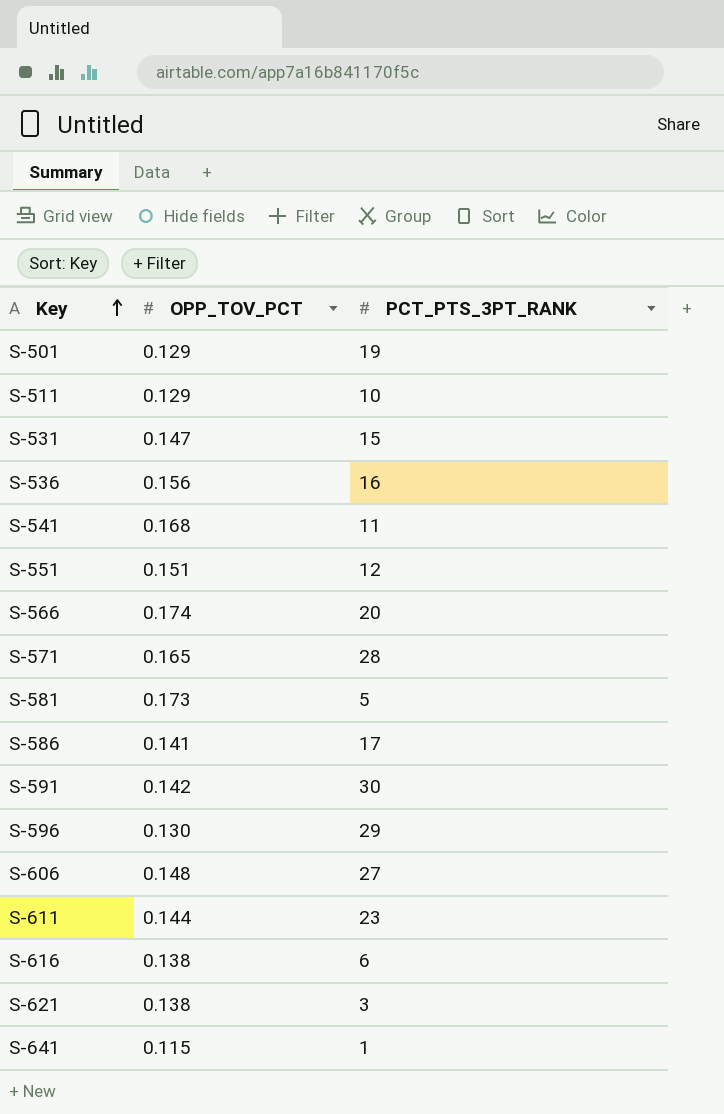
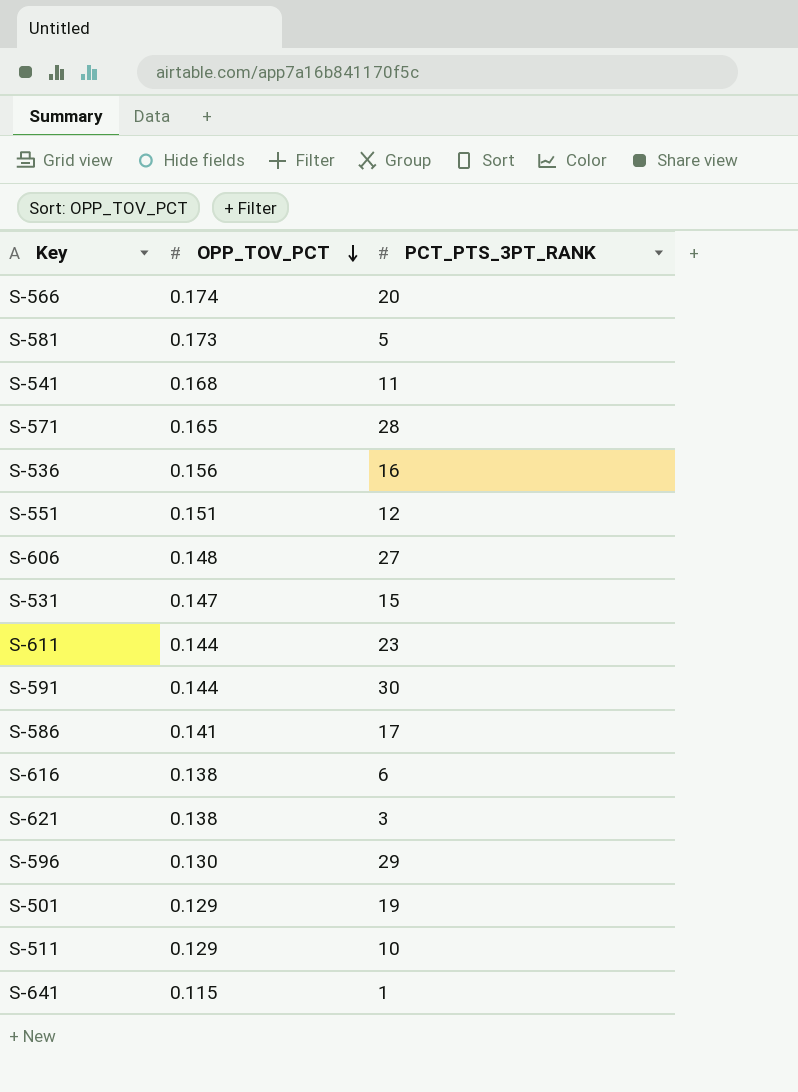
row order: Key ascending -> OPP_TOV_PCT descending
S-591 | OPP_TOV_PCT: 0.142 -> 0.144

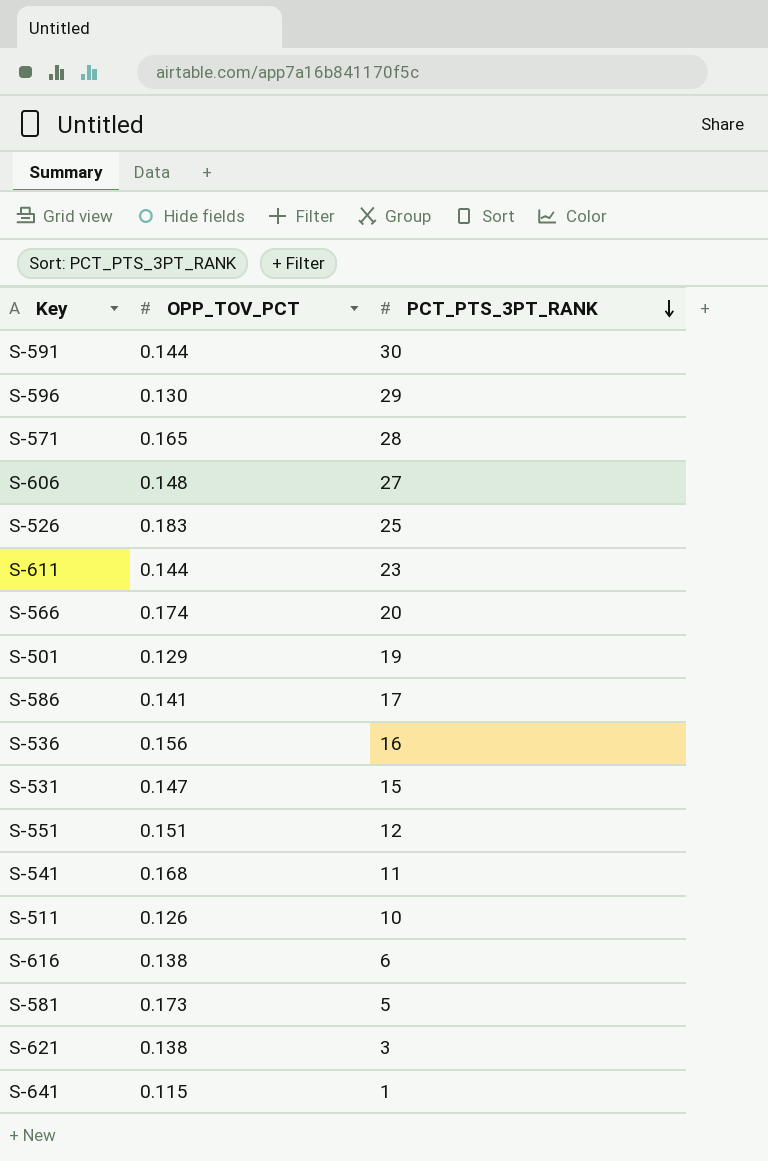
row order: OPP_TOV_PCT descending -> PCT_PTS_3PT_RANK descending
row S-526: none -> 0.183 | 25
S-511 | OPP_TOV_PCT: 0.129 -> 0.126

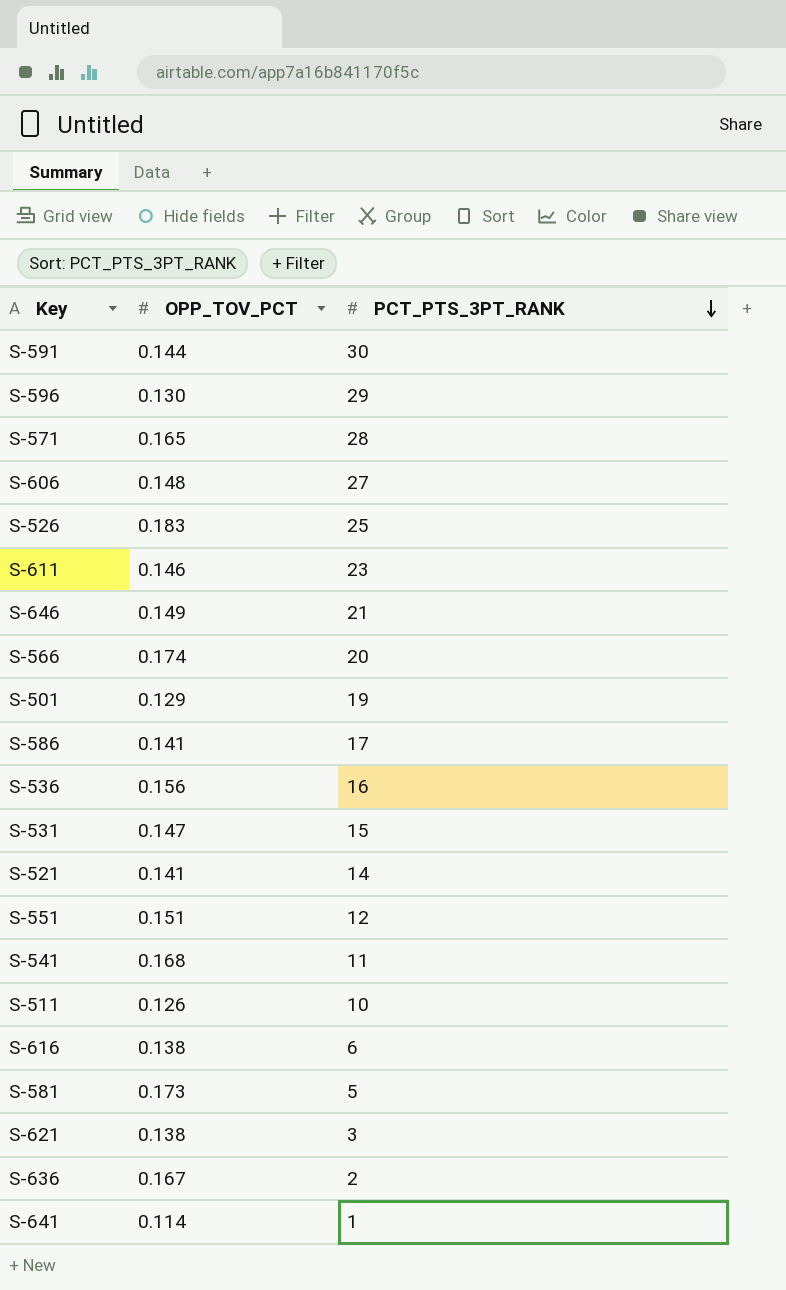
S-611 | OPP_TOV_PCT: 0.144 -> 0.146
row S-646: none -> 0.149 | 21
row S-521: none -> 0.141 | 14
row S-636: none -> 0.167 | 2
S-641 | OPP_TOV_PCT: 0.115 -> 0.114

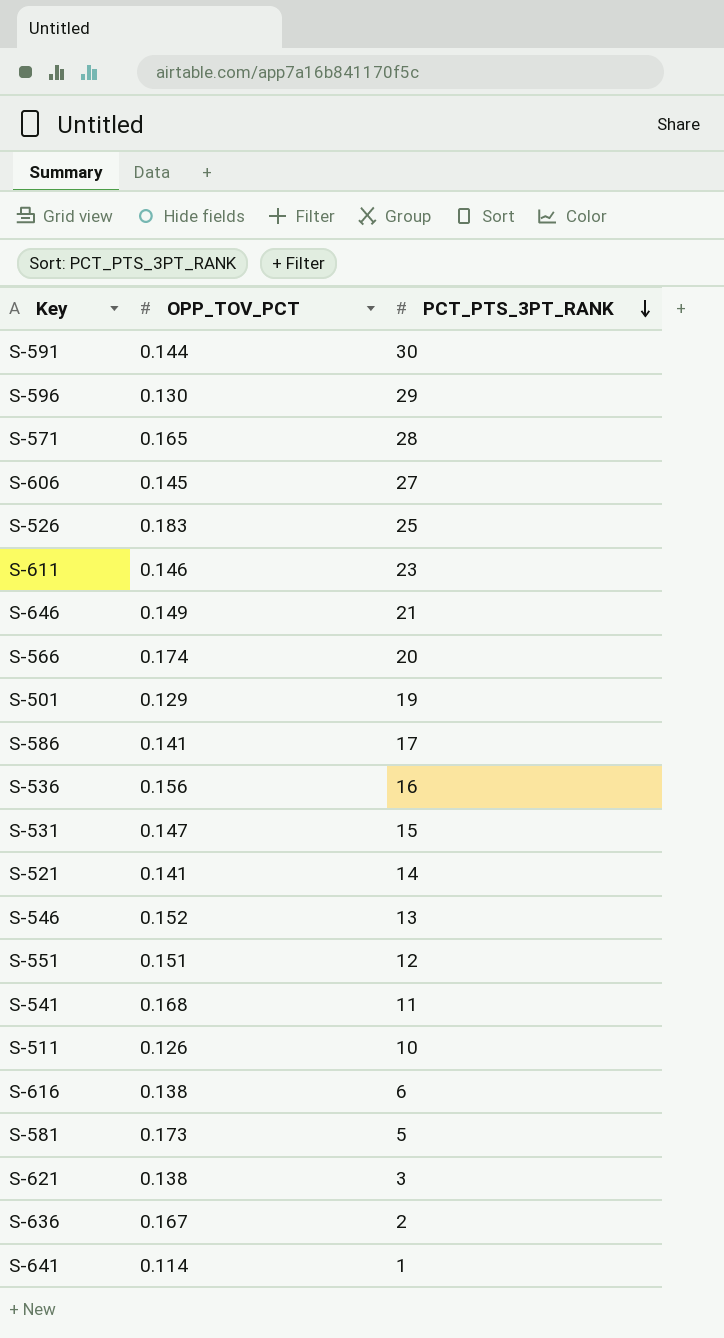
S-606 | OPP_TOV_PCT: 0.148 -> 0.145
row S-546: none -> 0.152 | 13

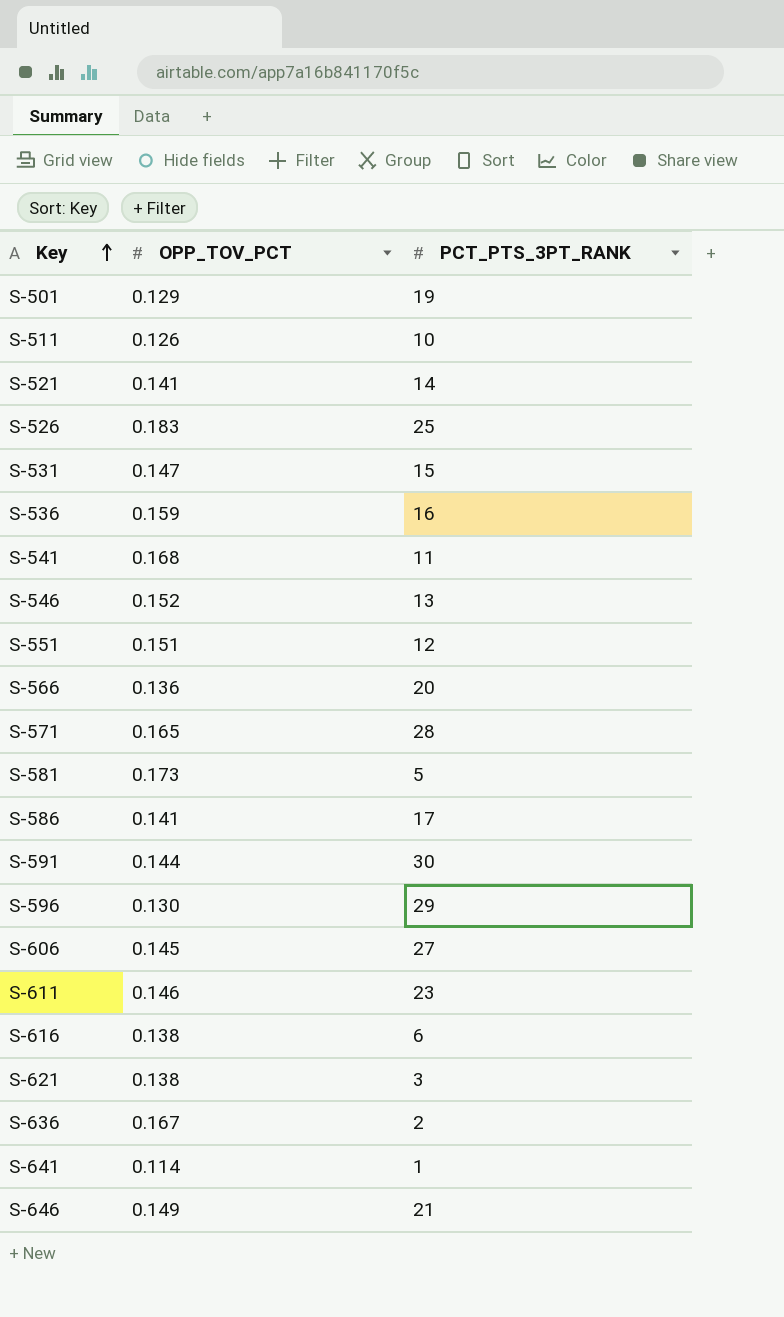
row order: PCT_PTS_3PT_RANK descending -> Key ascending
S-536 | OPP_TOV_PCT: 0.156 -> 0.159
S-566 | OPP_TOV_PCT: 0.174 -> 0.136

